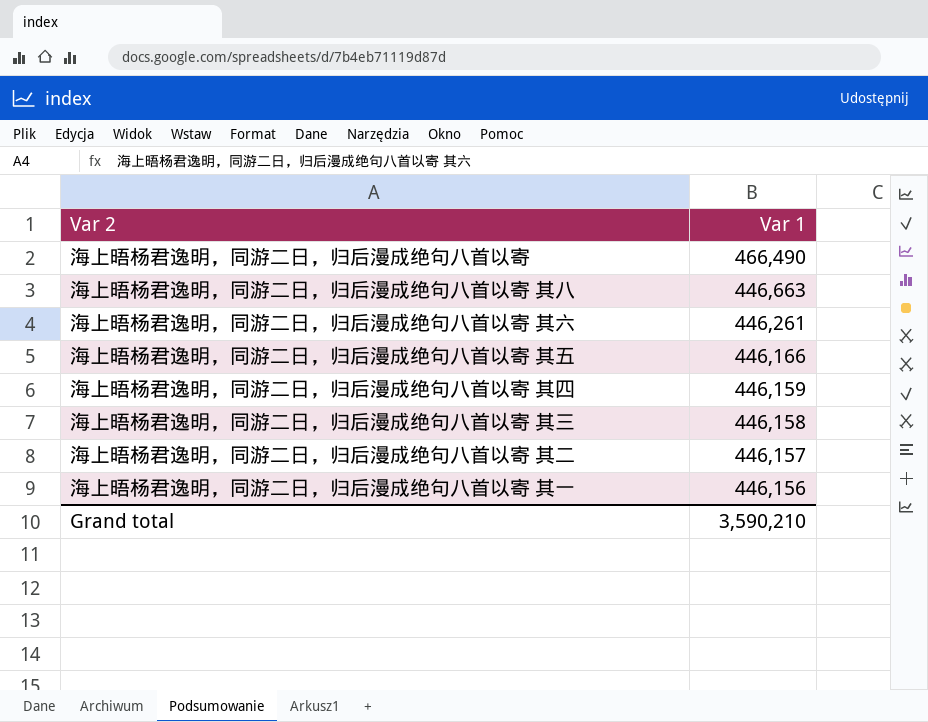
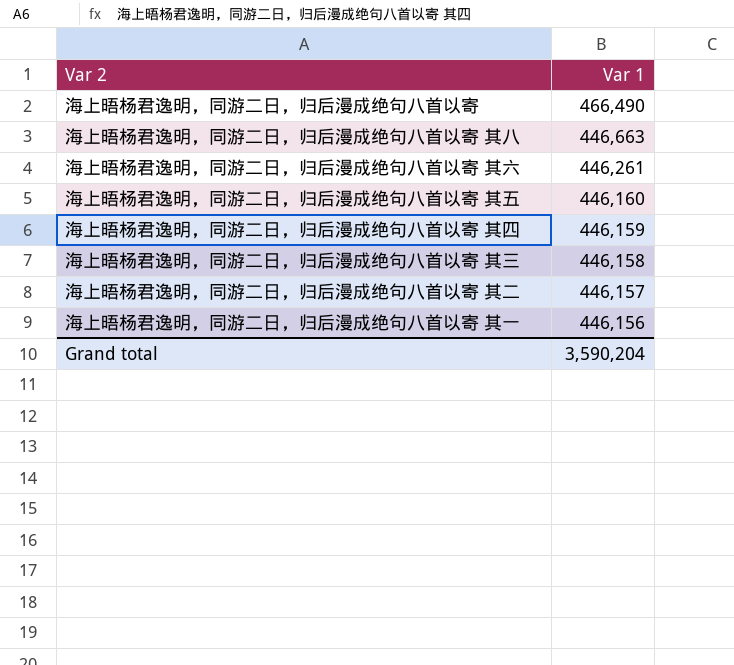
海上晤杨君逸明，同游二日，归后漫成绝句八首以寄 其五 | Var 1: 446,166 -> 446,160
Grand total | Var 1: 3,590,210 -> 3,590,204

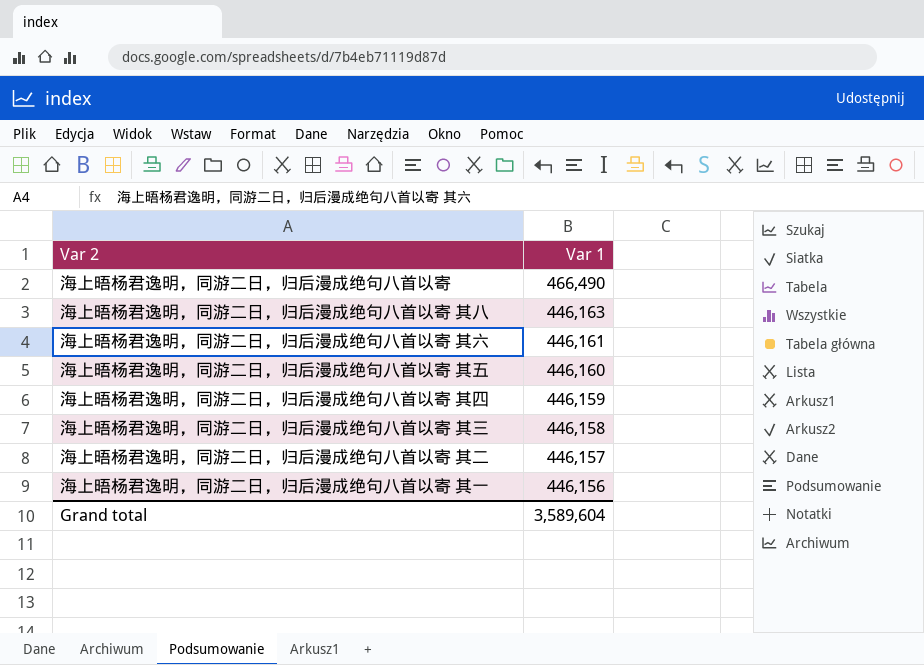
海上晤杨君逸明，同游二日，归后漫成绝句八首以寄 其八 | Var 1: 446,663 -> 446,163
海上晤杨君逸明，同游二日，归后漫成绝句八首以寄 其六 | Var 1: 446,261 -> 446,161
Grand total | Var 1: 3,590,204 -> 3,589,604

